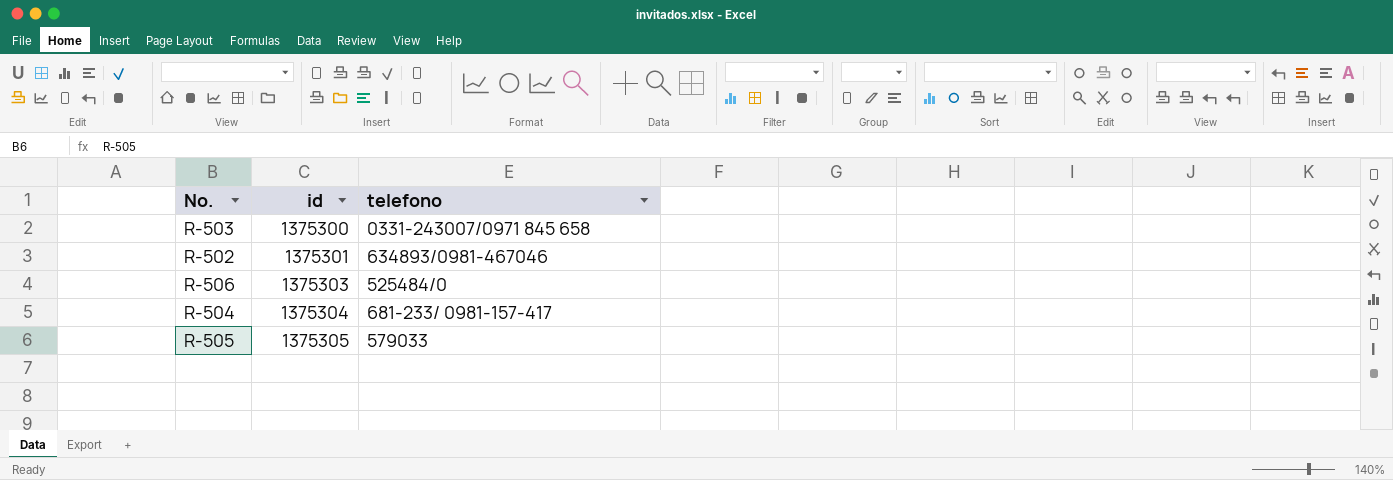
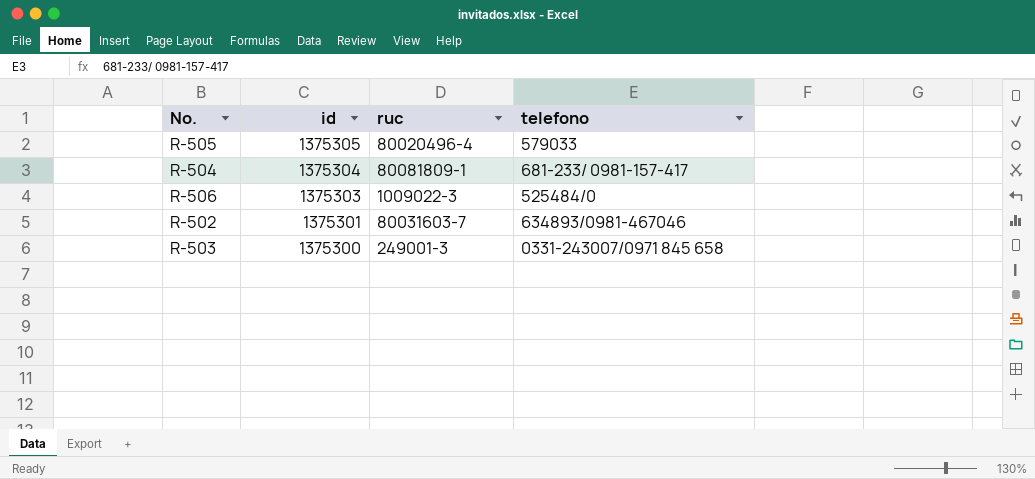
row order: id ascending -> id descending
column ruc | position: none -> 3

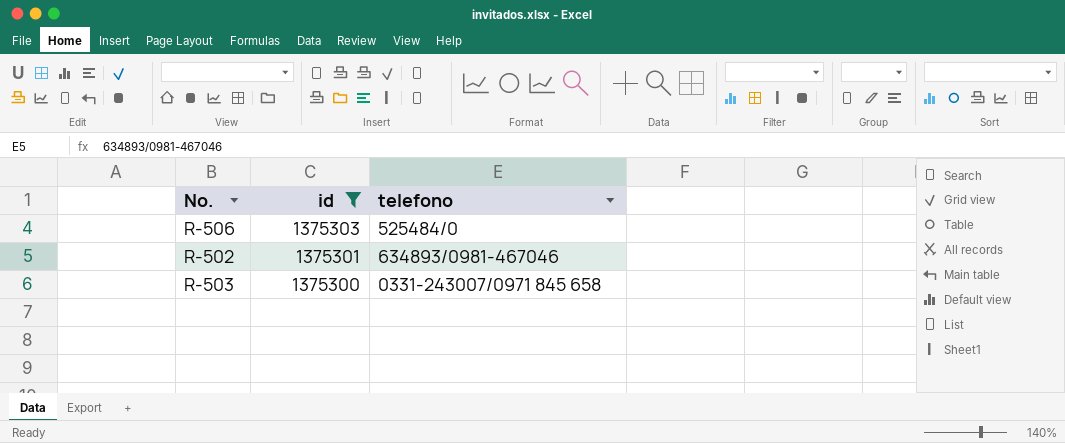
filter: none -> id <= 1375303
column ruc | position: 3 -> none

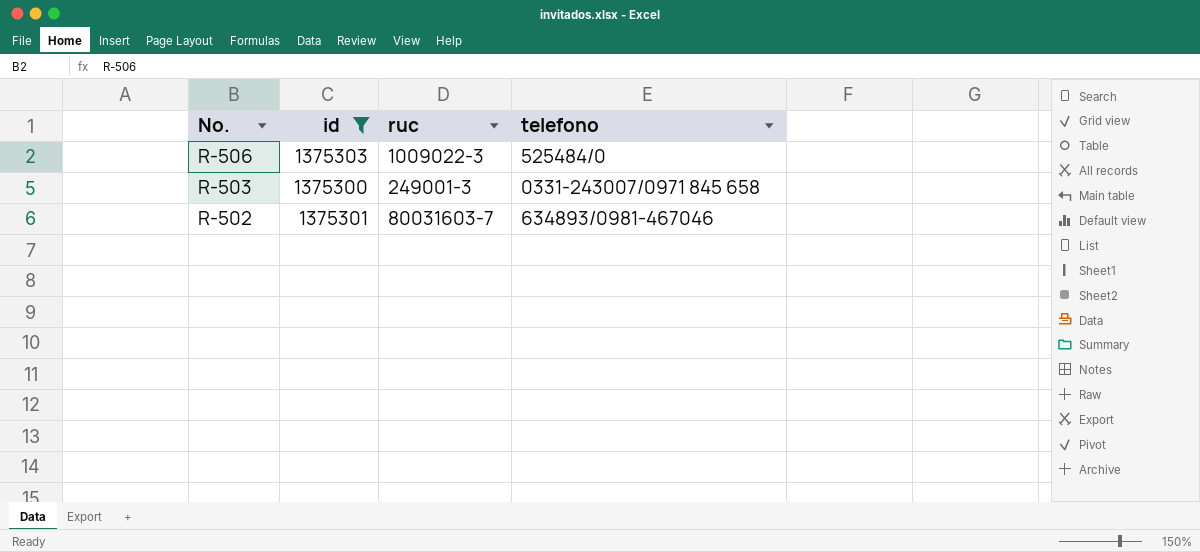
row order: id descending -> No. descending
column ruc | position: none -> 3

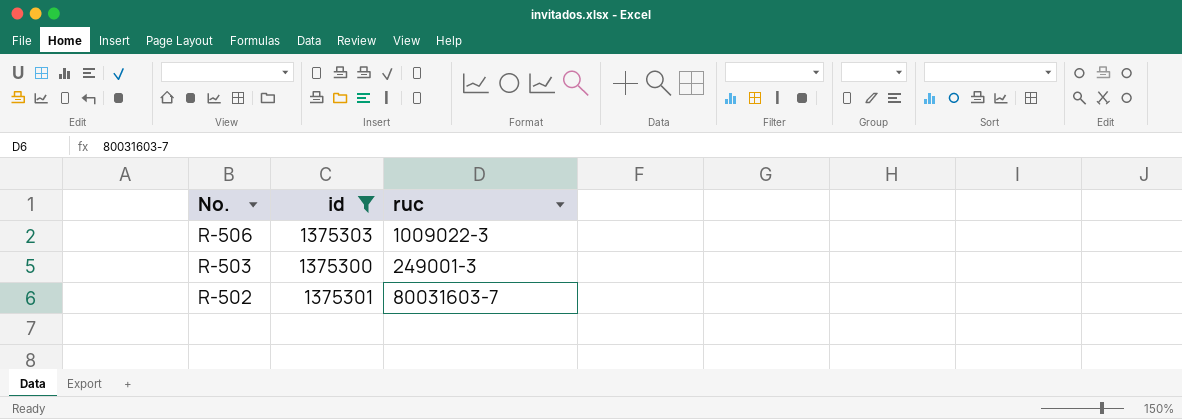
column telefono | position: 4 -> none

